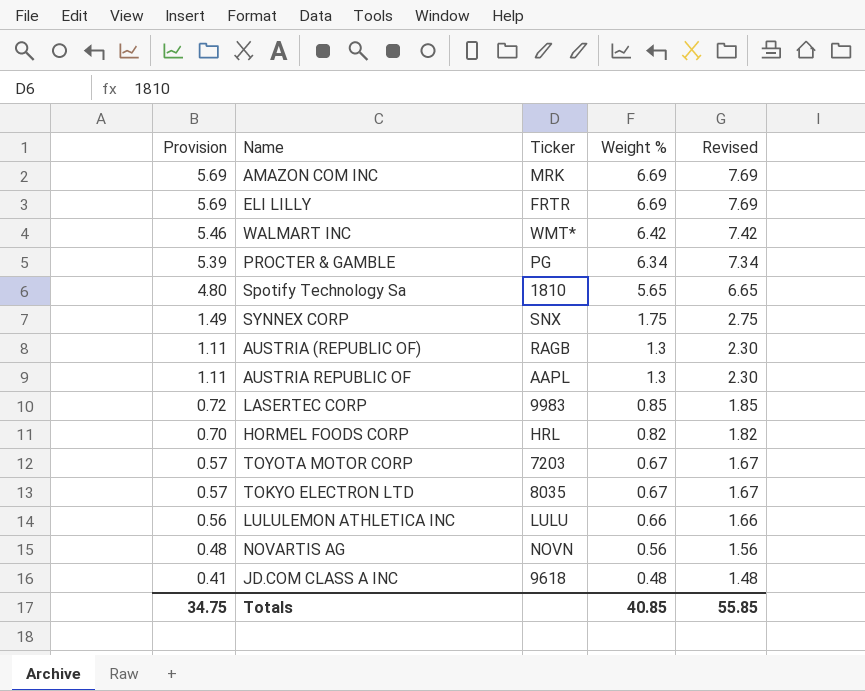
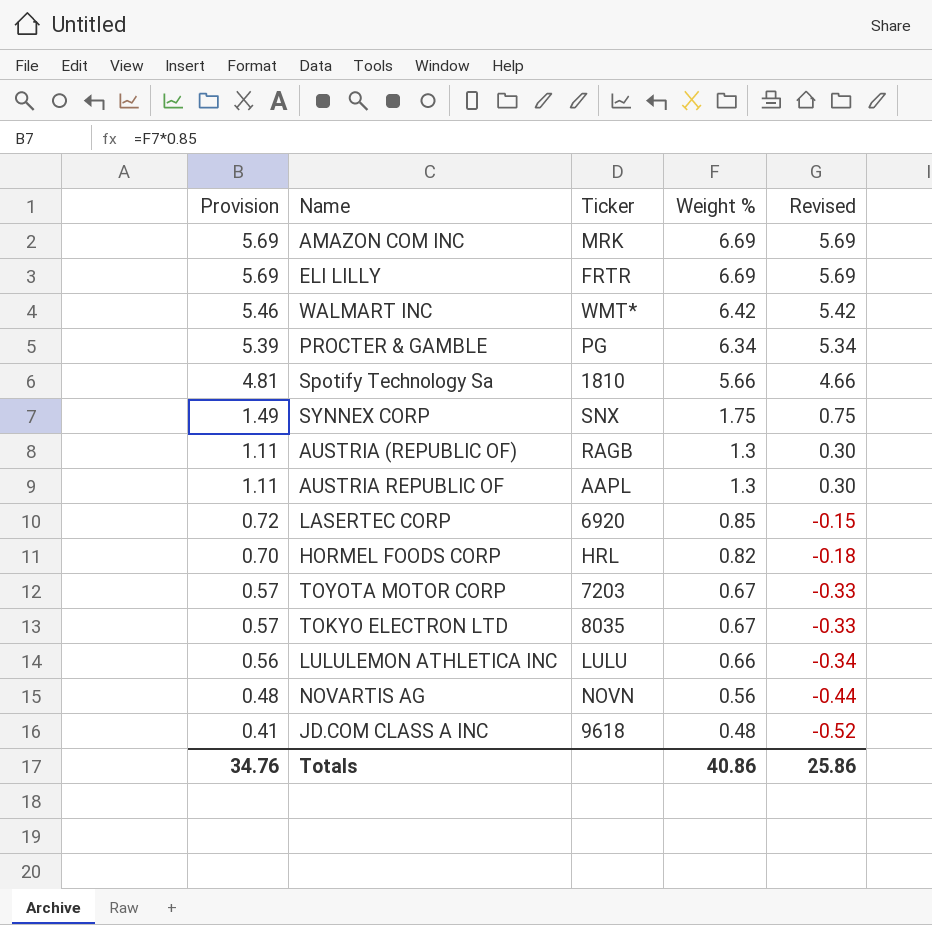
column Revised | formula: [Weight %] + 1 -> [Weight %] - 1
Spotify Technology Sa | Provision: 4.80 -> 4.81
Spotify Technology Sa | Weight %: 5.65 -> 5.66
LASERTEC CORP | Ticker: 9983 -> 6920
Totals | Provision: 34.75 -> 34.76
Totals | Weight %: 40.85 -> 40.86
Totals | Revised: 55.85 -> 25.86

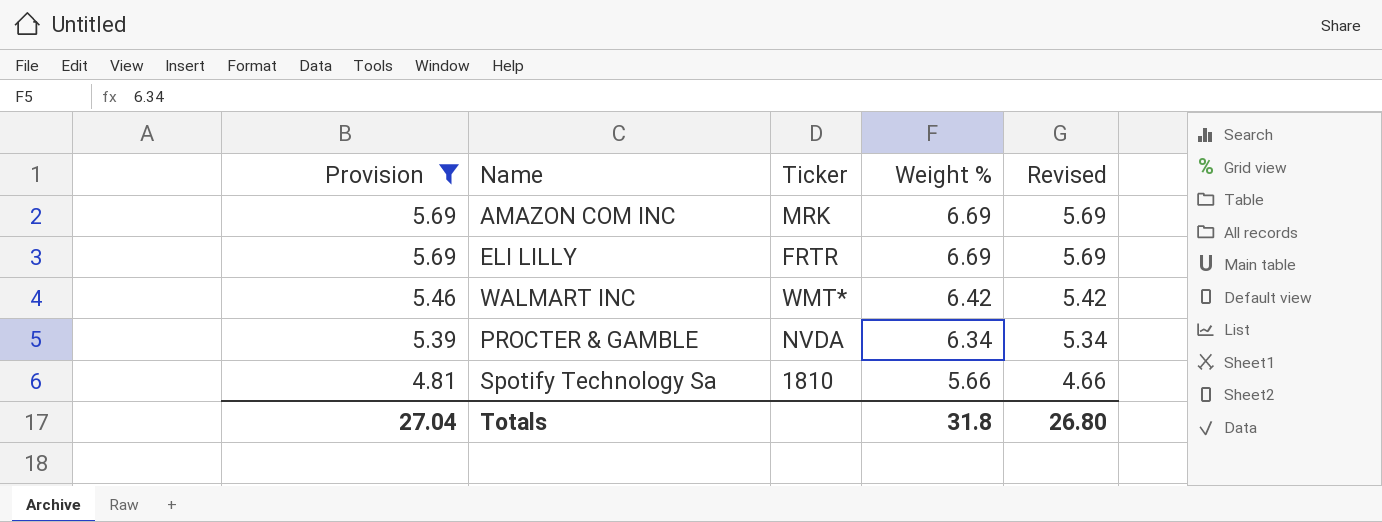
filter: none -> Provision >= 4.81
PROCTER & GAMBLE | Ticker: PG -> NVDA
Totals | Provision: 34.76 -> 27.04
Totals | Weight %: 40.86 -> 31.8
Totals | Revised: 25.86 -> 26.80

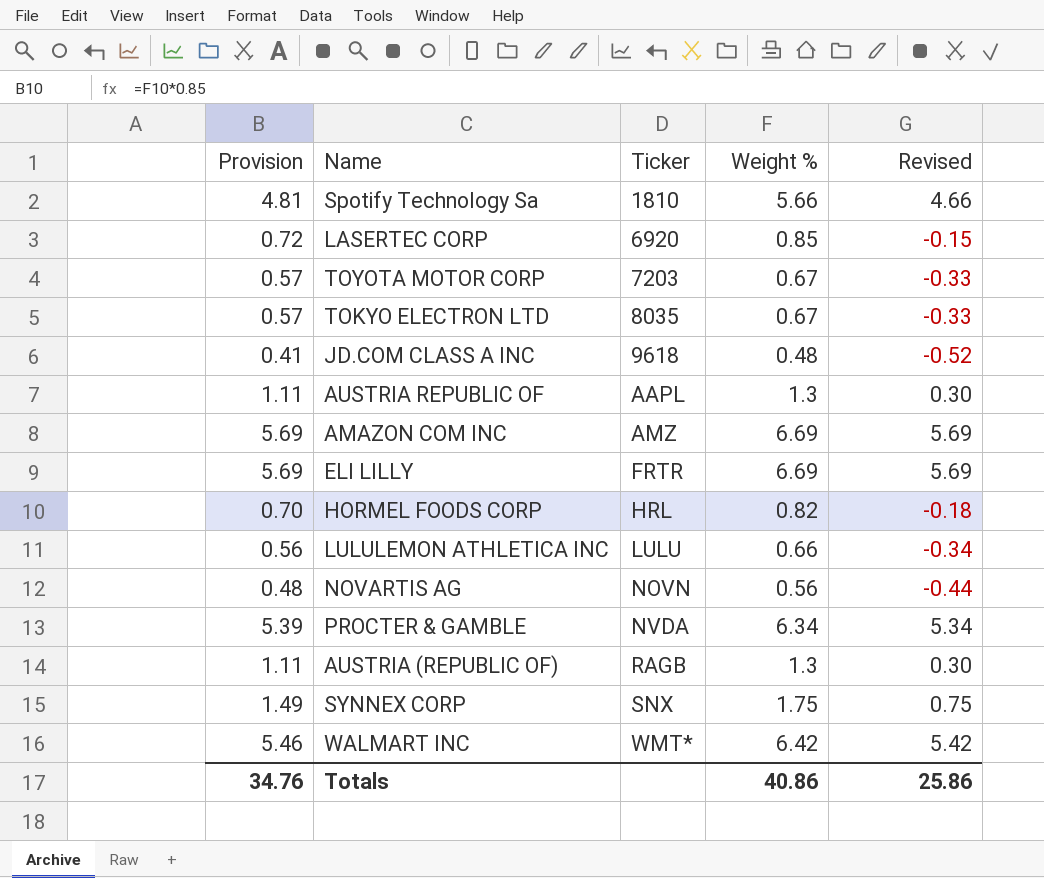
filter: Provision >= 4.81 -> none
row order: Provision descending -> Ticker ascending
AMAZON COM INC | Ticker: MRK -> AMZ
Totals | Provision: 27.04 -> 34.76
Totals | Weight %: 31.8 -> 40.86
Totals | Revised: 26.80 -> 25.86

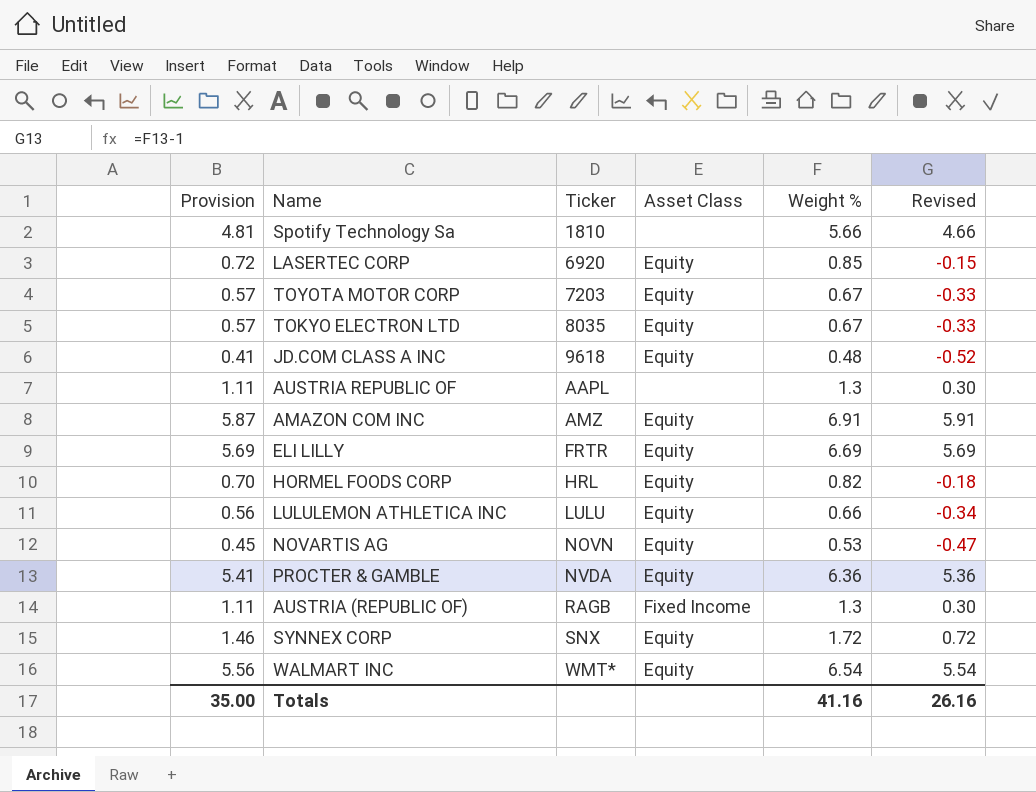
column Asset Class | position: none -> 4
AMAZON COM INC | Provision: 5.69 -> 5.87
AMAZON COM INC | Weight %: 6.69 -> 6.91
AMAZON COM INC | Revised: 5.69 -> 5.91
NOVARTIS AG | Provision: 0.48 -> 0.45
NOVARTIS AG | Weight %: 0.56 -> 0.53
NOVARTIS AG | Revised: -0.44 -> -0.47
PROCTER & GAMBLE | Provision: 5.39 -> 5.41
PROCTER & GAMBLE | Weight %: 6.34 -> 6.36
PROCTER & GAMBLE | Revised: 5.34 -> 5.36
SYNNEX CORP | Provision: 1.49 -> 1.46
SYNNEX CORP | Weight %: 1.75 -> 1.72
SYNNEX CORP | Revised: 0.75 -> 0.72
WALMART INC | Provision: 5.46 -> 5.56
WALMART INC | Weight %: 6.42 -> 6.54
WALMART INC | Revised: 5.42 -> 5.54
Totals | Provision: 34.76 -> 35.00
Totals | Weight %: 40.86 -> 41.16
Totals | Revised: 25.86 -> 26.16

